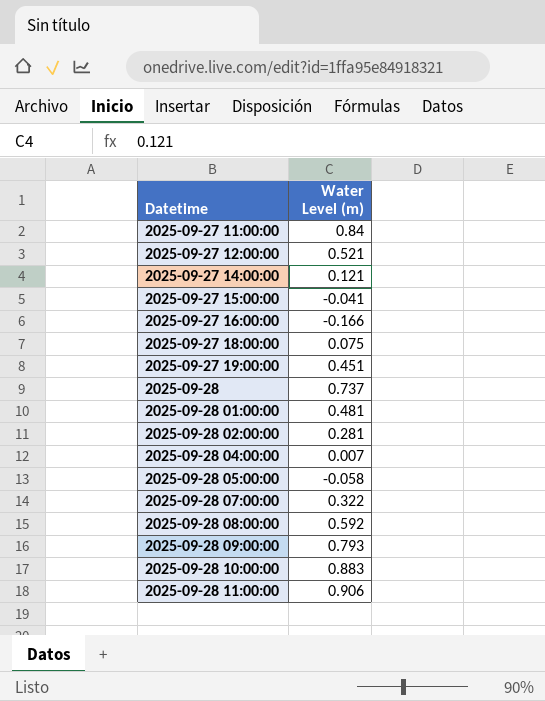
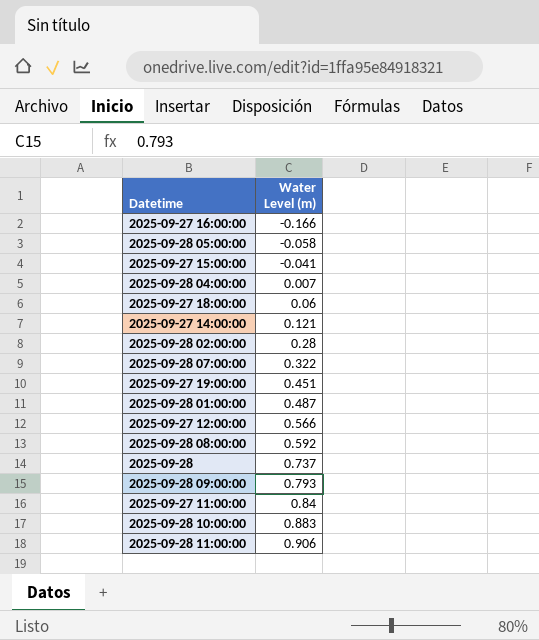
row order: Datetime ascending -> Water Level (m) ascending
2025-09-27 18:00:00 | Water Level (m): 0.075 -> 0.06
2025-09-28 02:00:00 | Water Level (m): 0.281 -> 0.28
2025-09-28 01:00:00 | Water Level (m): 0.481 -> 0.487
2025-09-27 12:00:00 | Water Level (m): 0.521 -> 0.566

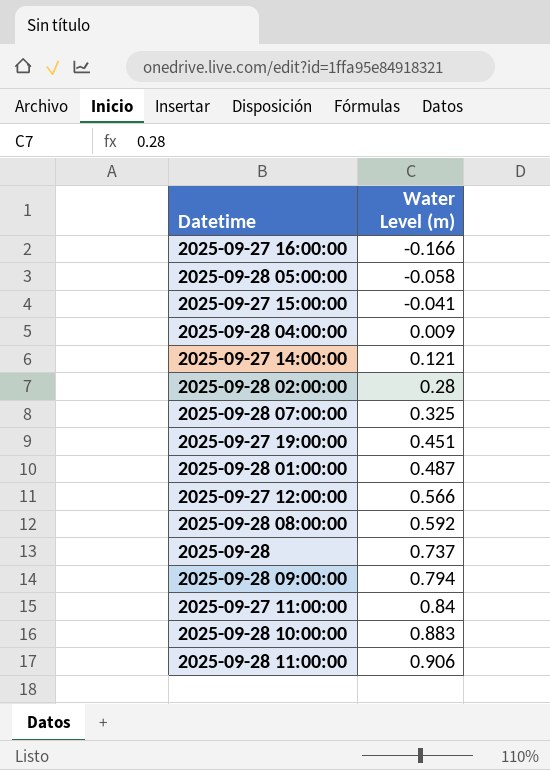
row 2025-09-27 18:00:00: 0.06 -> none
2025-09-28 04:00:00 | Water Level (m): 0.007 -> 0.009
2025-09-28 07:00:00 | Water Level (m): 0.322 -> 0.325
2025-09-28 09:00:00 | Water Level (m): 0.793 -> 0.794

